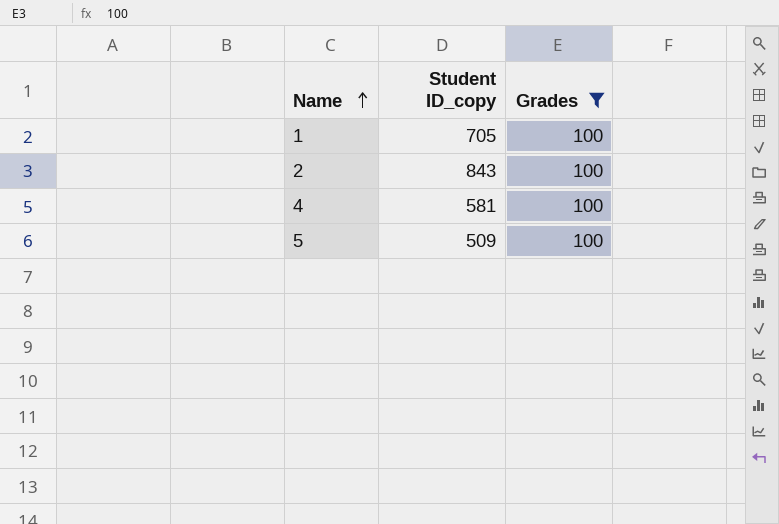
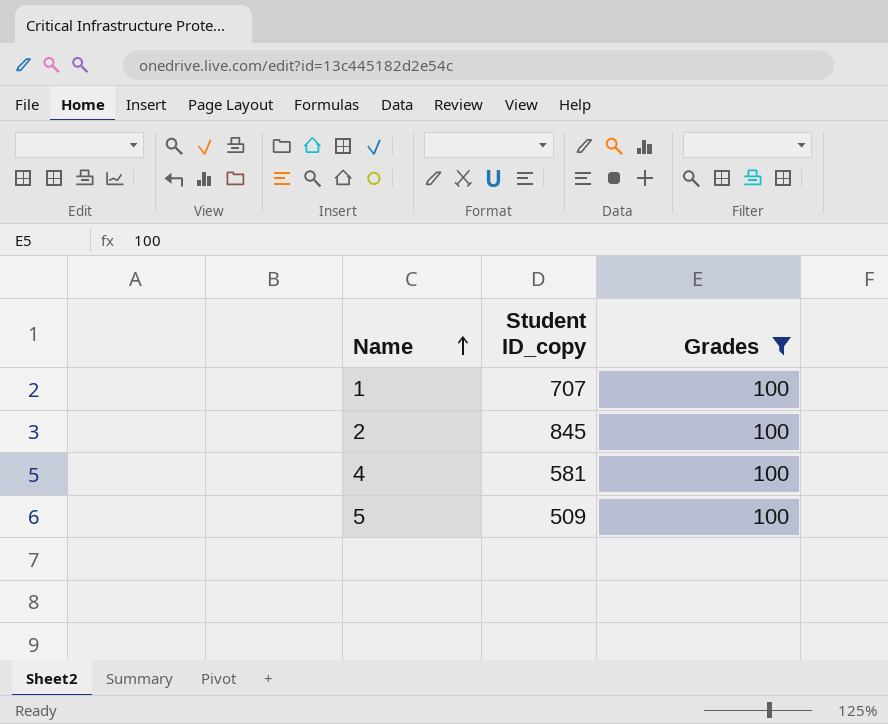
1 | Student ID_copy: 705 -> 707
2 | Student ID_copy: 843 -> 845

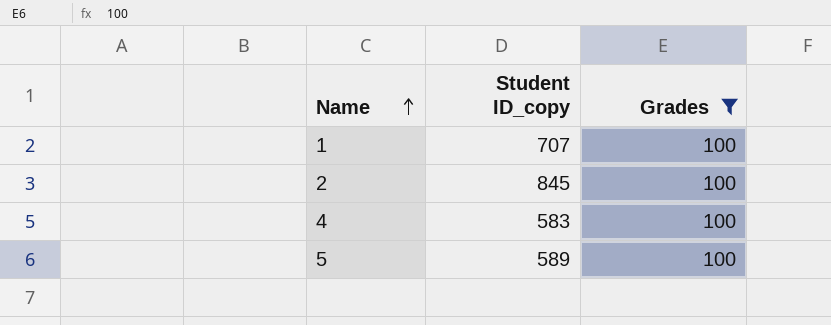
4 | Student ID_copy: 581 -> 583
5 | Student ID_copy: 509 -> 589

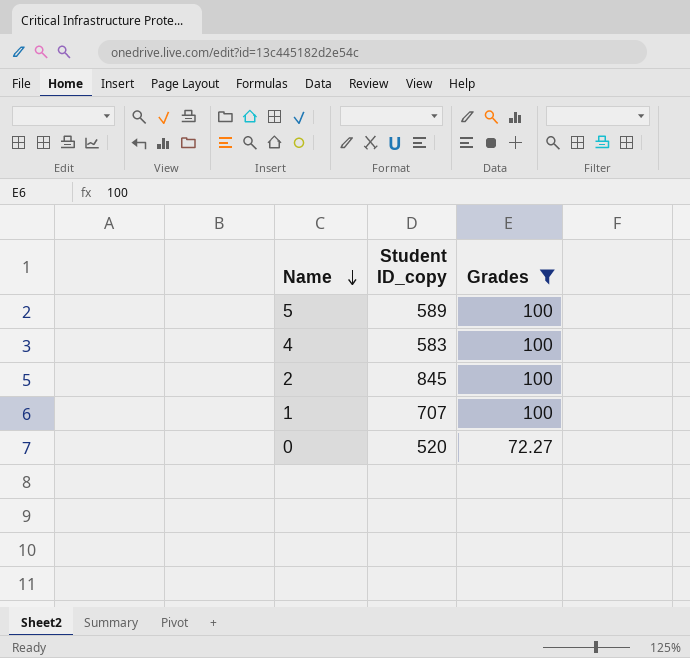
row order: Name ascending -> Name descending
row 0: none -> 520 | 72.27

